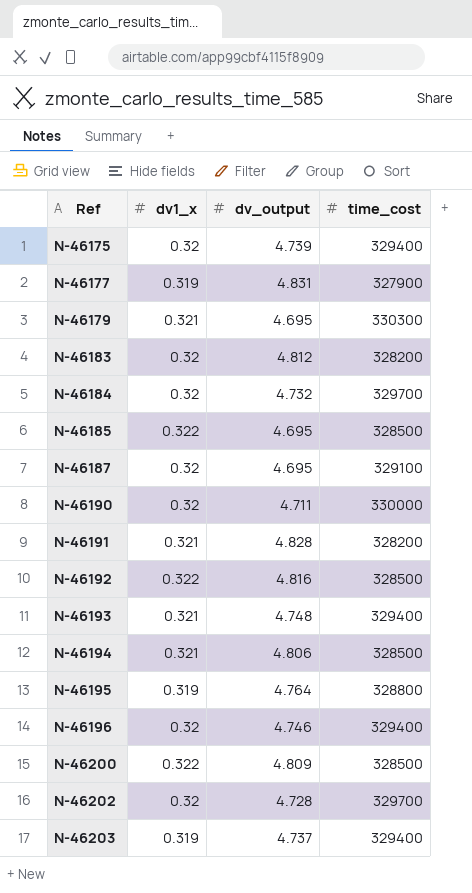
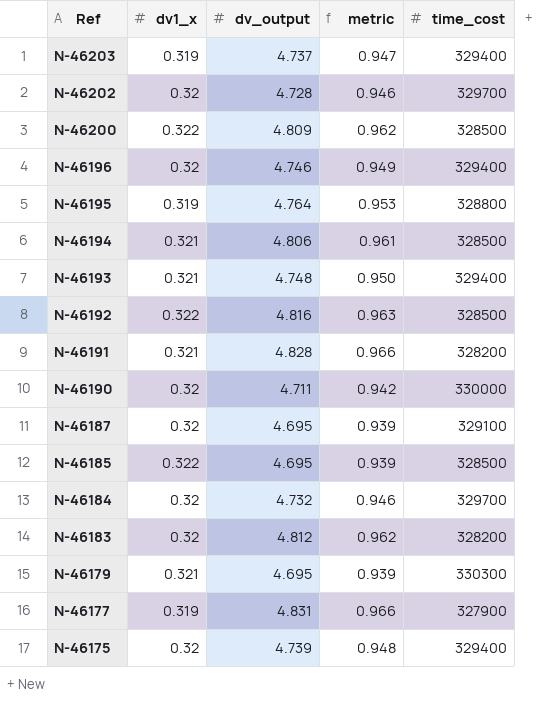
row order: Ref ascending -> Ref descending
column metric | formula: none -> [dv_output] * 0.2

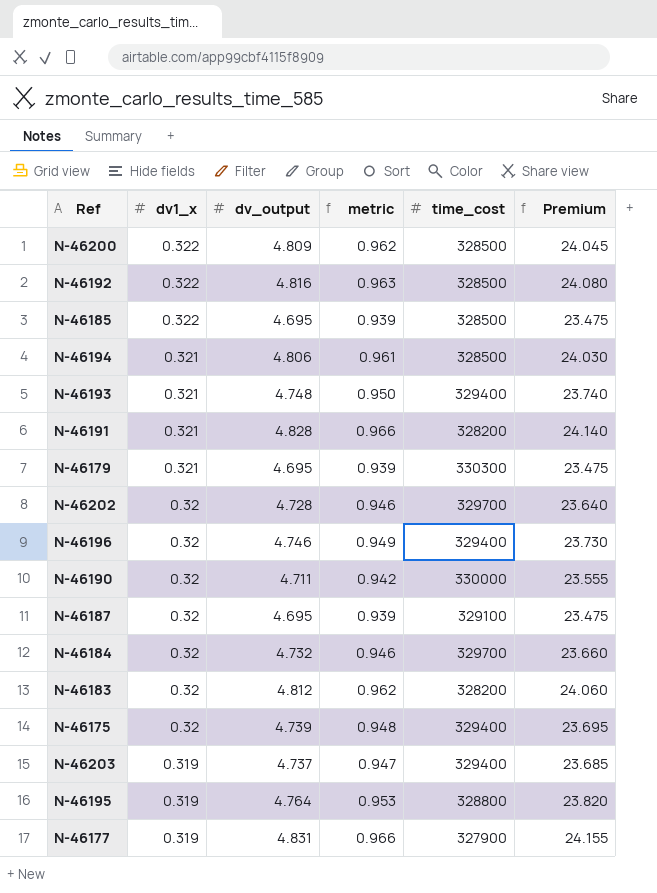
row order: Ref descending -> dv1_x descending
column Premium | formula: none -> [dv_output] * 5

